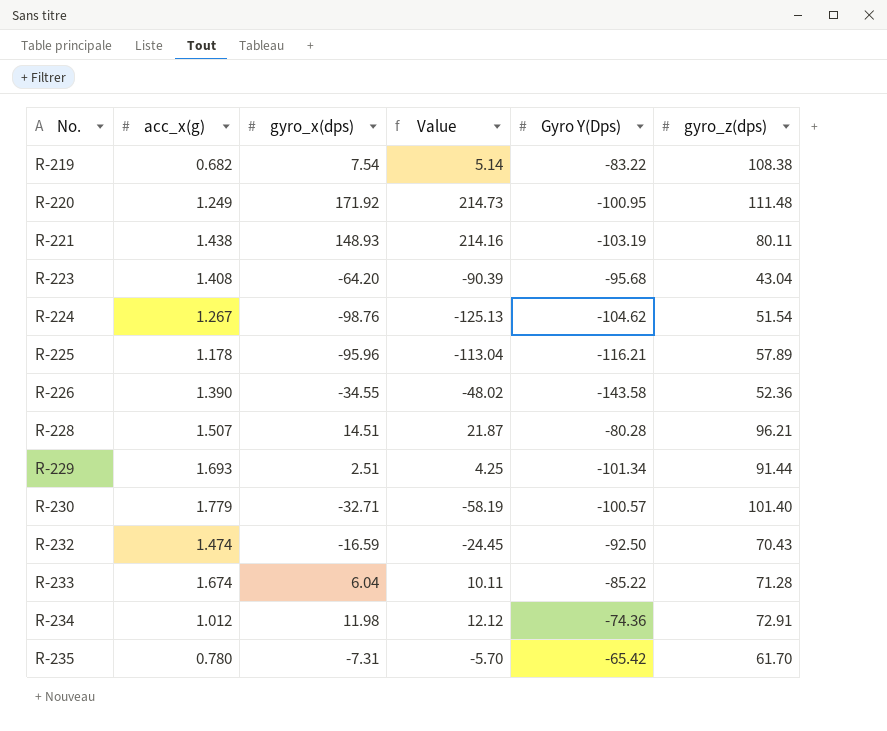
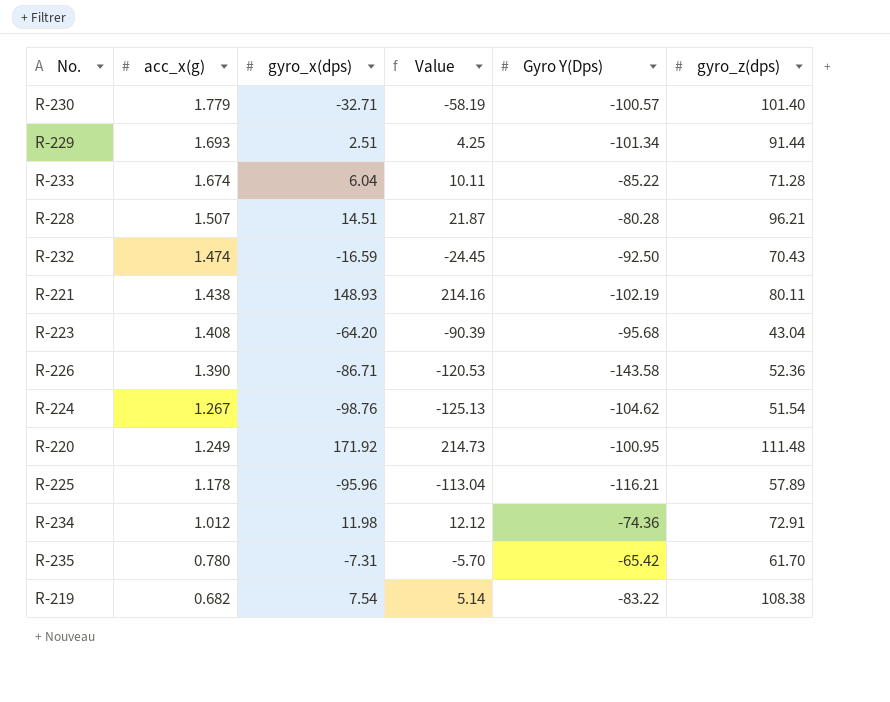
row order: No. ascending -> acc_x(g) descending
R-221 | Gyro Y(Dps): -103.19 -> -102.19
R-226 | gyro_x(dps): -34.55 -> -86.71
R-226 | Value: -48.02 -> -120.53

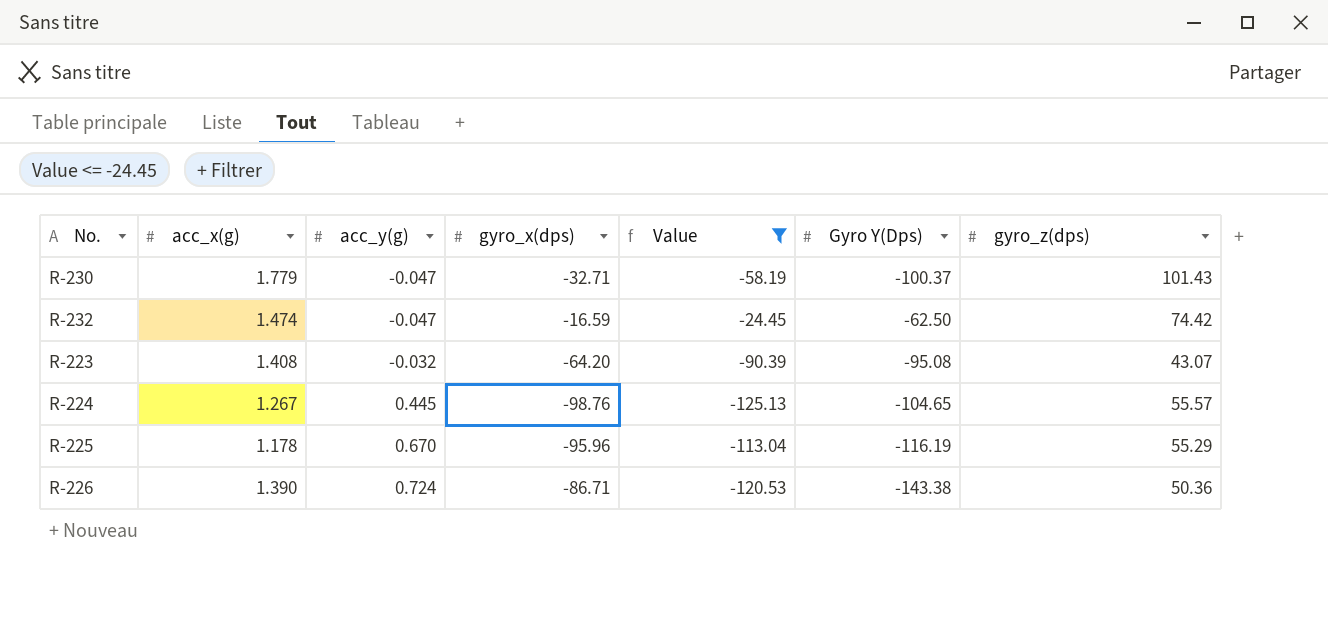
filter: none -> Value <= -24.45
row order: acc_x(g) descending -> acc_y(g) ascending
column acc_y(g) | position: none -> 3
R-230 | Gyro Y(Dps): -100.57 -> -100.37
R-230 | gyro_z(dps): 101.40 -> 101.43
R-232 | Gyro Y(Dps): -92.50 -> -62.50
R-232 | gyro_z(dps): 70.43 -> 74.42
R-223 | Gyro Y(Dps): -95.68 -> -95.08
R-223 | gyro_z(dps): 43.04 -> 43.07
R-224 | Gyro Y(Dps): -104.62 -> -104.65
R-224 | gyro_z(dps): 51.54 -> 55.57
R-225 | Gyro Y(Dps): -116.21 -> -116.19
R-225 | gyro_z(dps): 57.89 -> 55.29
R-226 | Gyro Y(Dps): -143.58 -> -143.38
R-226 | gyro_z(dps): 52.36 -> 50.36

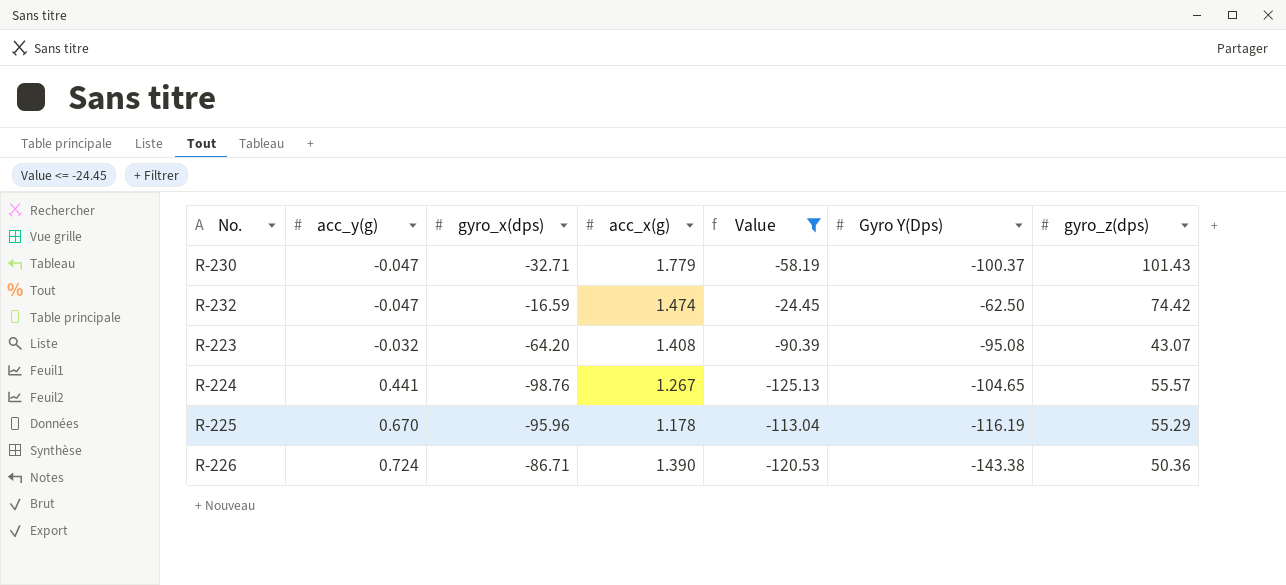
column acc_x(g) | position: 2 -> 4
R-224 | acc_y(g): 0.445 -> 0.441

